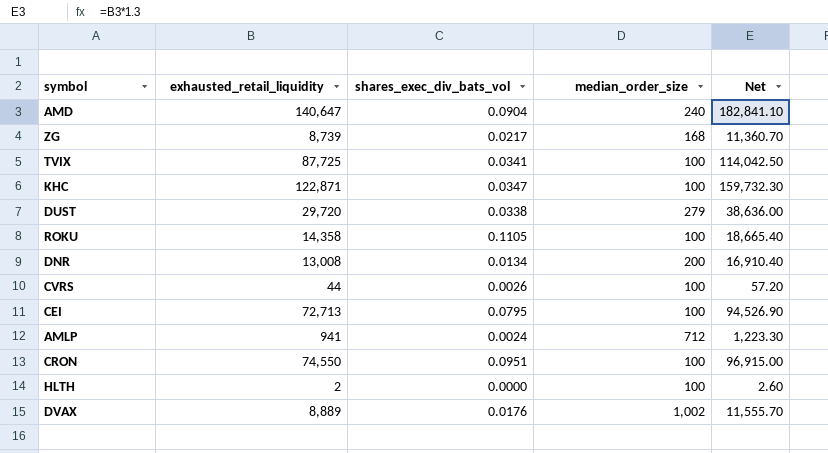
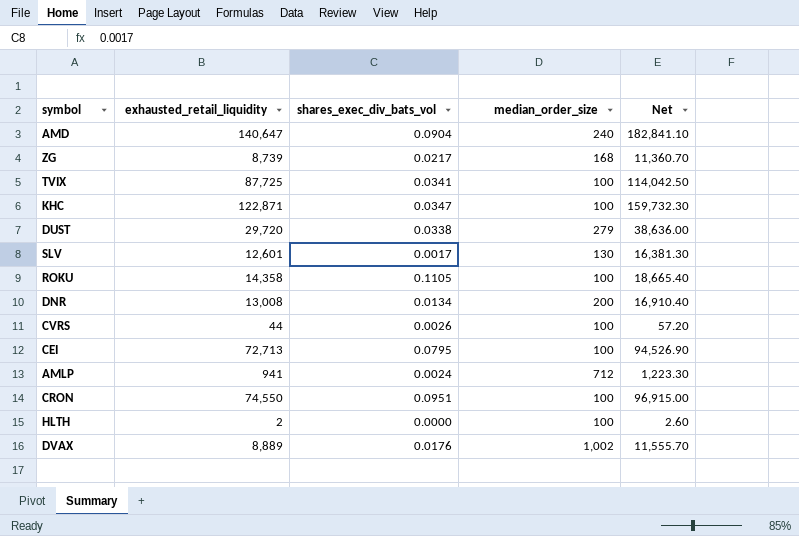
row SLV: none -> 12,601 | 0.0017 | 130 | 16,381.30

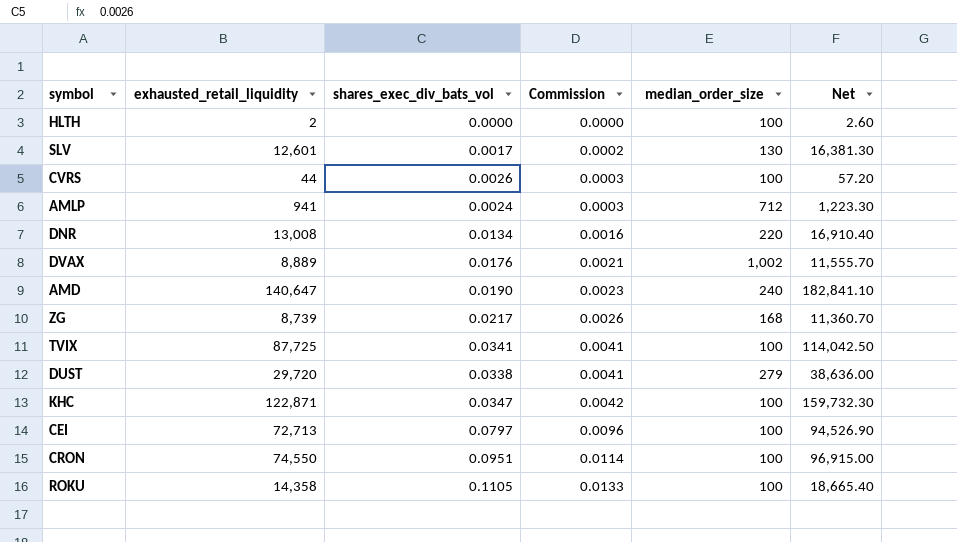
row order: none -> Commission ascending
column Commission | formula: none -> [shares_exec_div_bats_vol] * 0.12
DNR | median_order_size: 200 -> 220
AMD | shares_exec_div_bats_vol: 0.0904 -> 0.0190
CEI | shares_exec_div_bats_vol: 0.0795 -> 0.0797

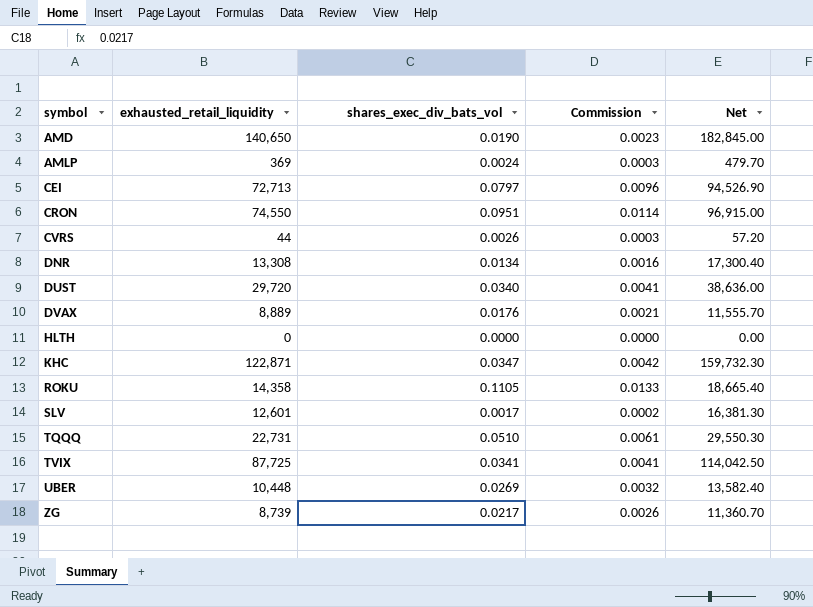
row order: Commission ascending -> symbol ascending
column median_order_size | position: 5 -> none
AMD | exhausted_retail_liquidity: 140,647 -> 140,650
AMD | Net: 182,841.10 -> 182,845.00
AMLP | exhausted_retail_liquidity: 941 -> 369
AMLP | Net: 1,223.30 -> 479.70
DNR | exhausted_retail_liquidity: 13,008 -> 13,308
DNR | Net: 16,910.40 -> 17,300.40
DUST | shares_exec_div_bats_vol: 0.0338 -> 0.0340
HLTH | exhausted_retail_liquidity: 2 -> 0
HLTH | Net: 2.60 -> 0.00
row TQQQ: none -> 22,731 | 0.0510 | 0.0061 | 29,550.30
row UBER: none -> 10,448 | 0.0269 | 0.0032 | 13,582.40

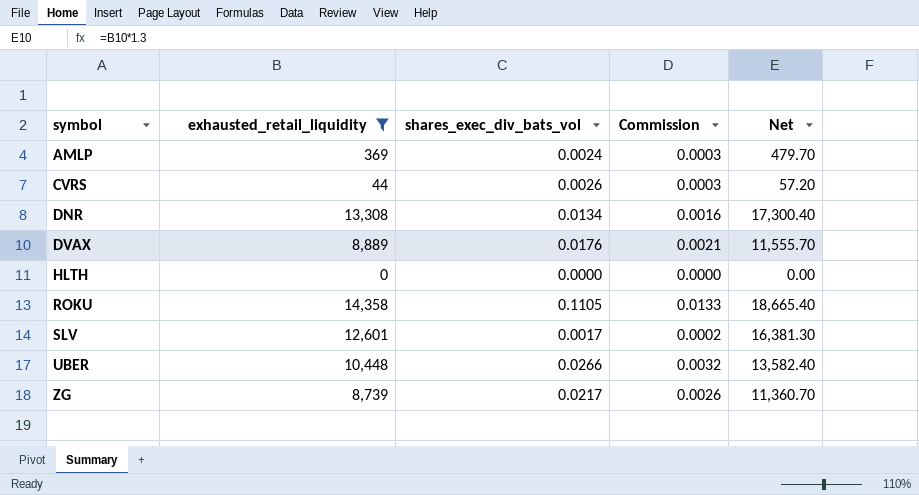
filter: none -> exhausted_retail_liquidity <= 14,358
UBER | shares_exec_div_bats_vol: 0.0269 -> 0.0266

